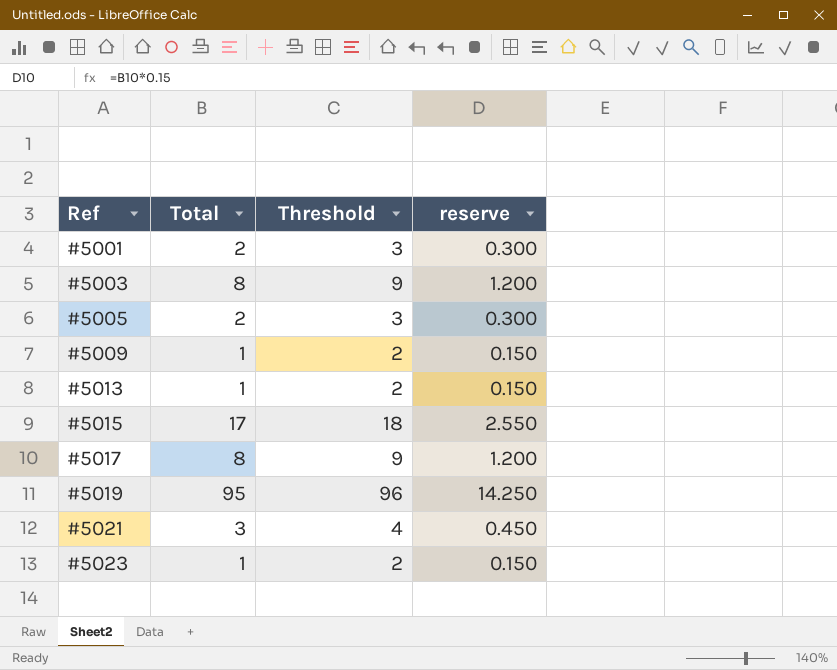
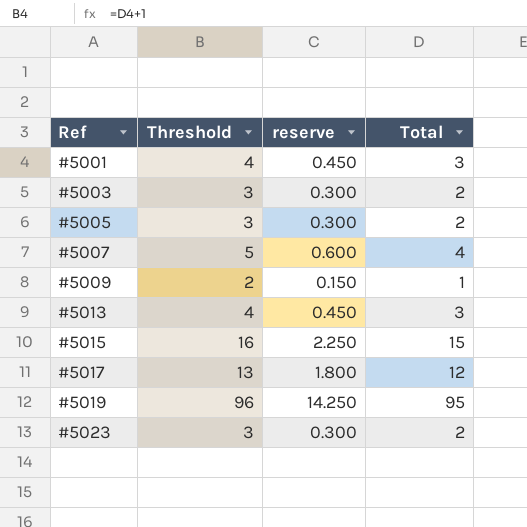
column Total | position: 2 -> 4
row #5021: 3 | 4 | 0.450 -> none
#5001 | Threshold: 3 -> 4
#5001 | reserve: 0.300 -> 0.450
#5001 | Total: 2 -> 3
#5003 | Threshold: 9 -> 3
#5003 | reserve: 1.200 -> 0.300
#5003 | Total: 8 -> 2
row #5007: none -> 5 | 0.600 | 4
#5013 | Threshold: 2 -> 4
#5013 | reserve: 0.150 -> 0.450
#5013 | Total: 1 -> 3
#5015 | Threshold: 18 -> 16
#5015 | reserve: 2.550 -> 2.250
#5015 | Total: 17 -> 15
#5017 | Threshold: 9 -> 13
#5017 | reserve: 1.200 -> 1.800
#5017 | Total: 8 -> 12
#5023 | Threshold: 2 -> 3
#5023 | reserve: 0.150 -> 0.300
#5023 | Total: 1 -> 2

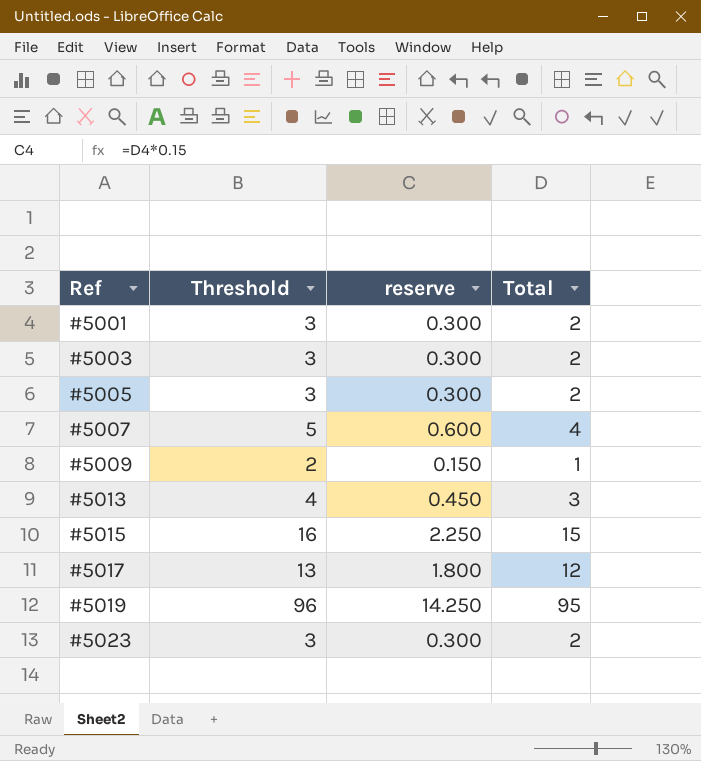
#5001 | Threshold: 4 -> 3
#5001 | reserve: 0.450 -> 0.300
#5001 | Total: 3 -> 2

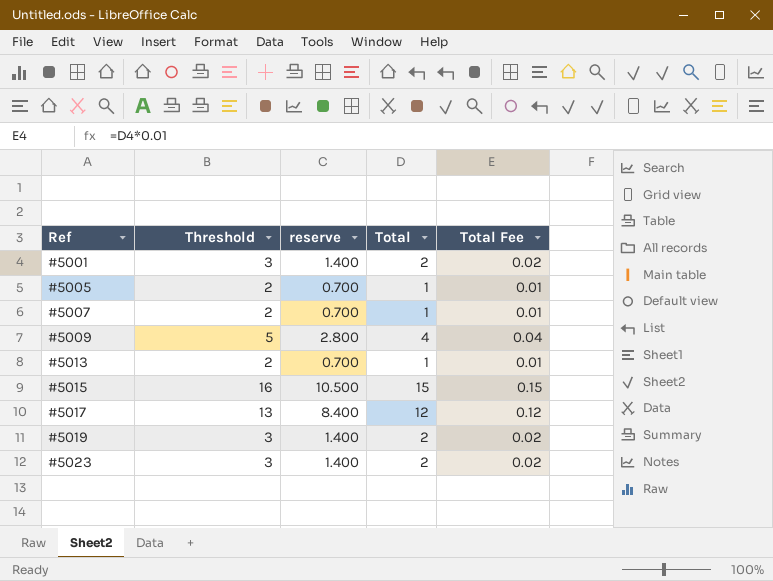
column reserve | formula: [Total] * 0.15 -> [Total] * 0.7
column Total Fee | formula: none -> [Total] * 0.01
row #5003: 3 | 0.300 | 2 -> none
#5005 | Threshold: 3 -> 2
#5005 | Total: 2 -> 1
#5007 | Threshold: 5 -> 2
#5007 | Total: 4 -> 1
#5009 | Threshold: 2 -> 5
#5009 | Total: 1 -> 4
#5013 | Threshold: 4 -> 2
#5013 | Total: 3 -> 1
#5019 | Threshold: 96 -> 3
#5019 | Total: 95 -> 2

